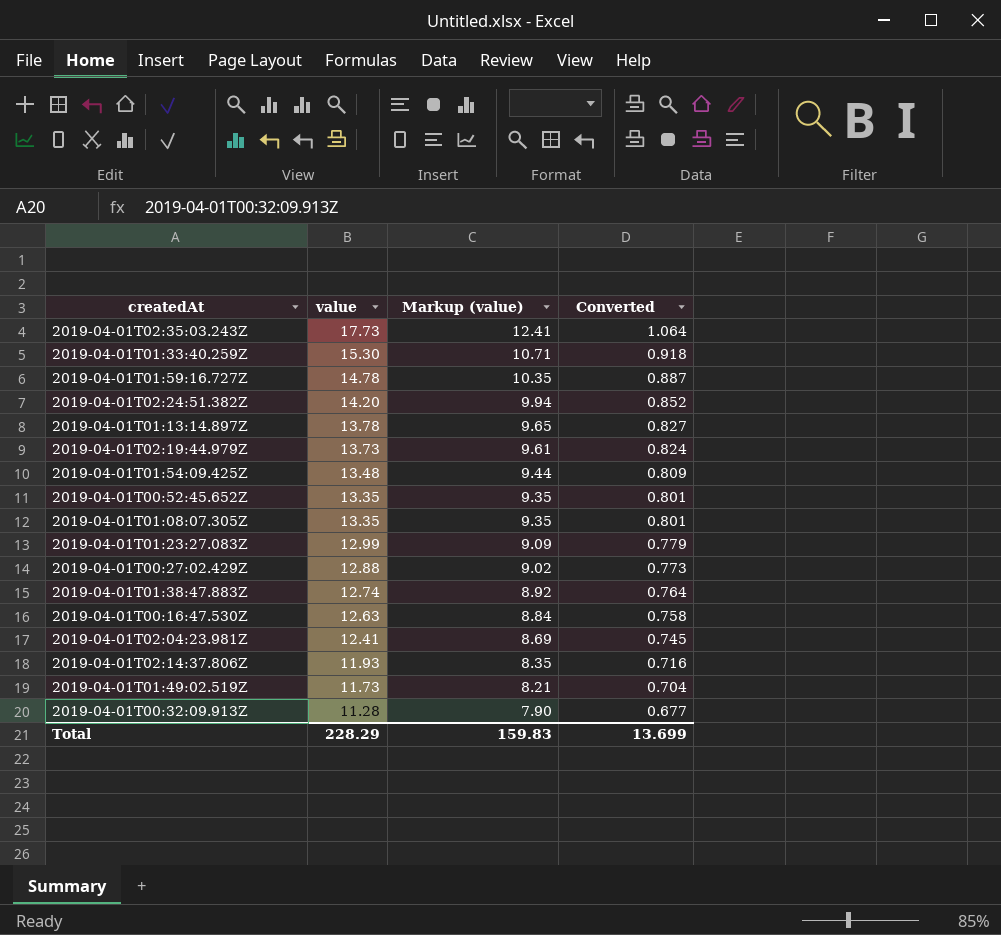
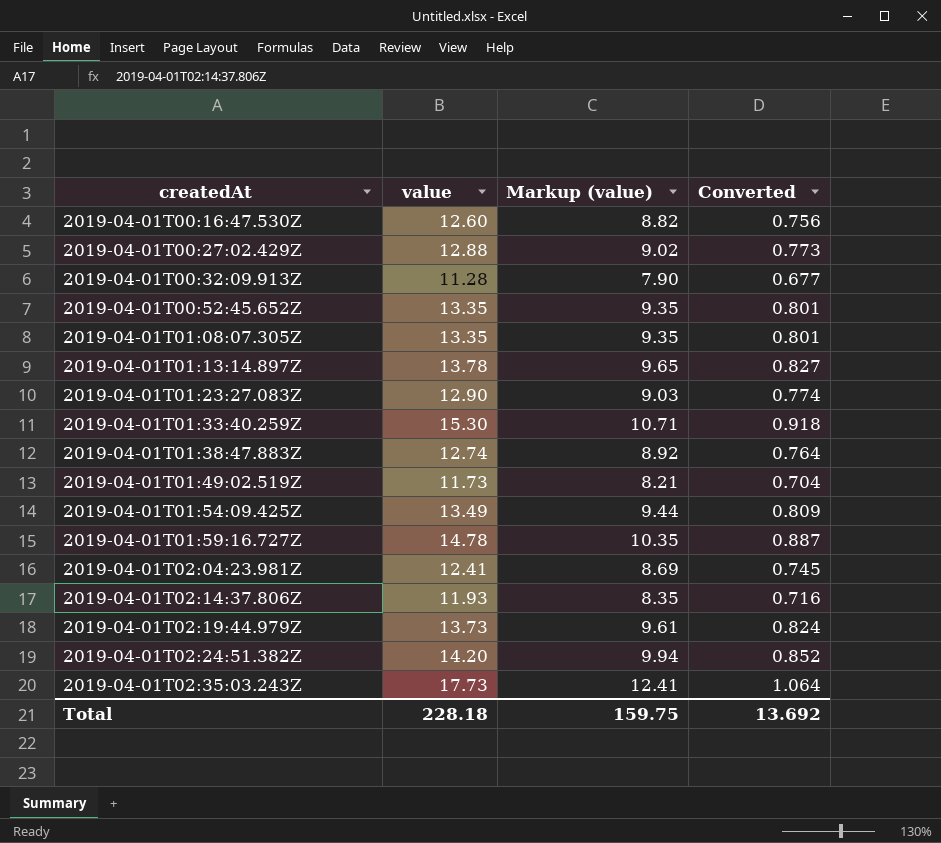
row order: value descending -> createdAt ascending
2019-04-01T00:16:47.530Z | value: 12.63 -> 12.60
2019-04-01T00:16:47.530Z | Markup (value): 8.84 -> 8.82
2019-04-01T00:16:47.530Z | Converted: 0.758 -> 0.756
2019-04-01T01:23:27.083Z | value: 12.99 -> 12.90
2019-04-01T01:23:27.083Z | Markup (value): 9.09 -> 9.03
2019-04-01T01:23:27.083Z | Converted: 0.779 -> 0.774
2019-04-01T01:54:09.425Z | value: 13.48 -> 13.49
Total | value: 228.29 -> 228.18
Total | Markup (value): 159.83 -> 159.75
Total | Converted: 13.699 -> 13.692

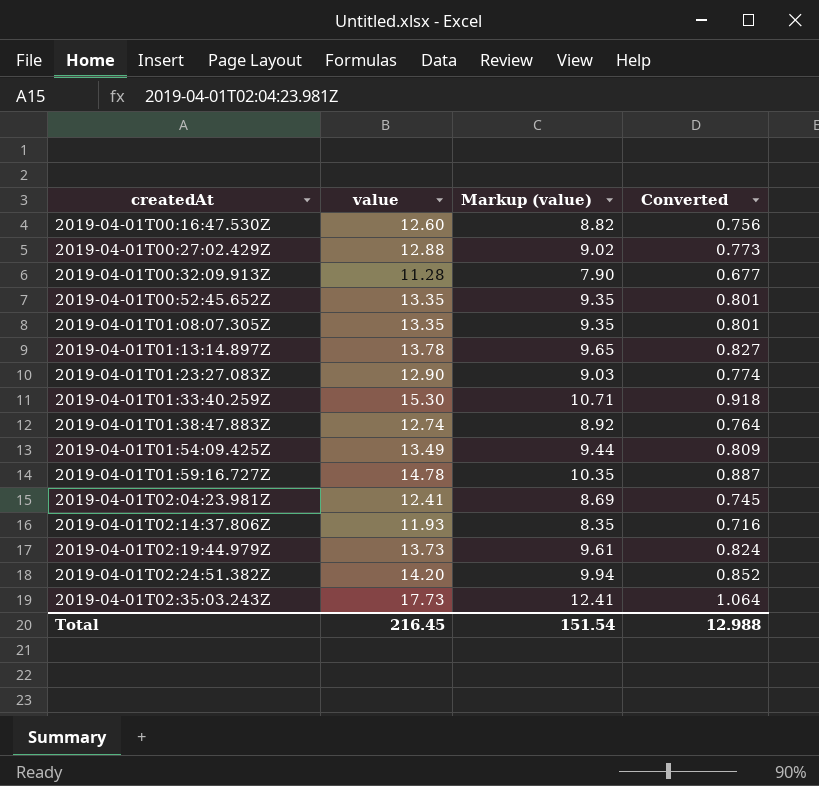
row 2019-04-01T01:49:02.519Z: 11.73 | 8.21 | 0.704 -> none
Total | value: 228.18 -> 216.45
Total | Markup (value): 159.75 -> 151.54
Total | Converted: 13.692 -> 12.988

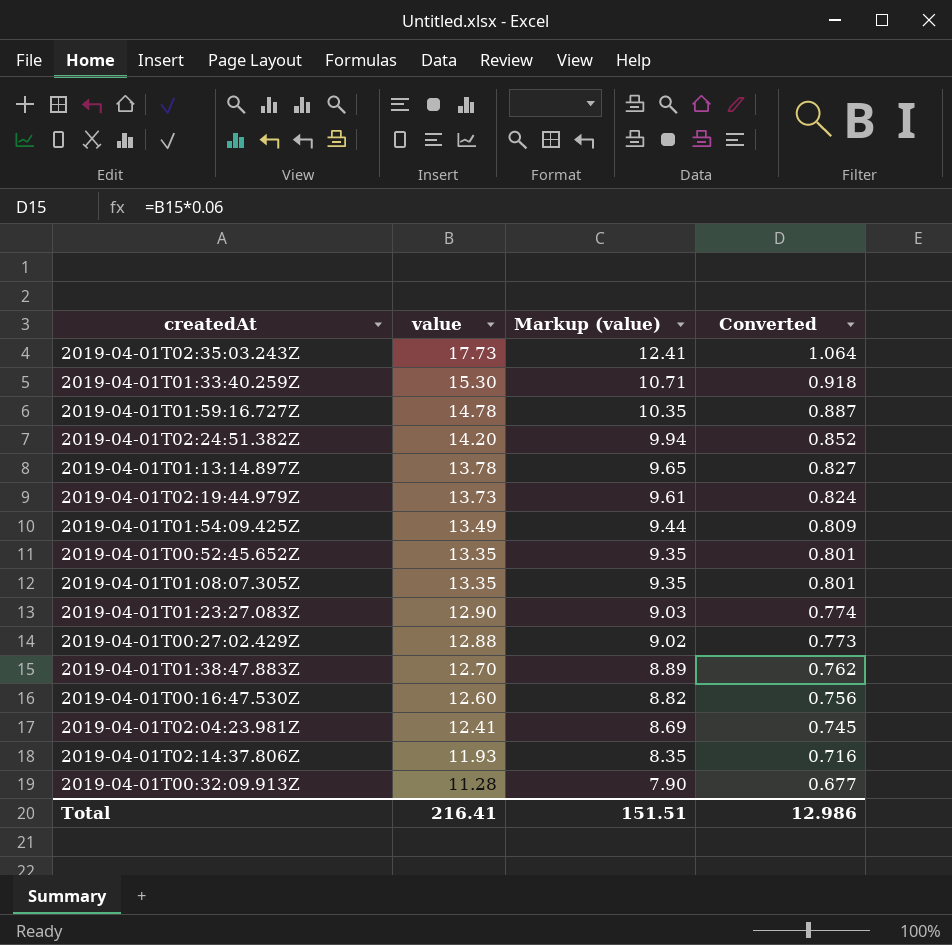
row order: createdAt ascending -> value descending
2019-04-01T01:38:47.883Z | value: 12.74 -> 12.70
2019-04-01T01:38:47.883Z | Markup (value): 8.92 -> 8.89
2019-04-01T01:38:47.883Z | Converted: 0.764 -> 0.762
Total | value: 216.45 -> 216.41
Total | Markup (value): 151.54 -> 151.51
Total | Converted: 12.988 -> 12.986

